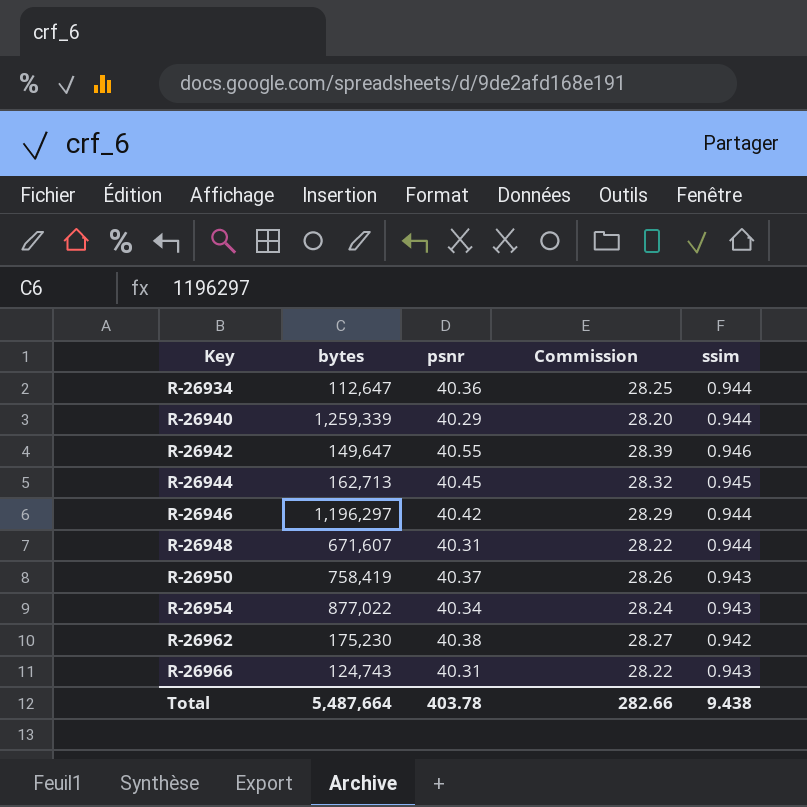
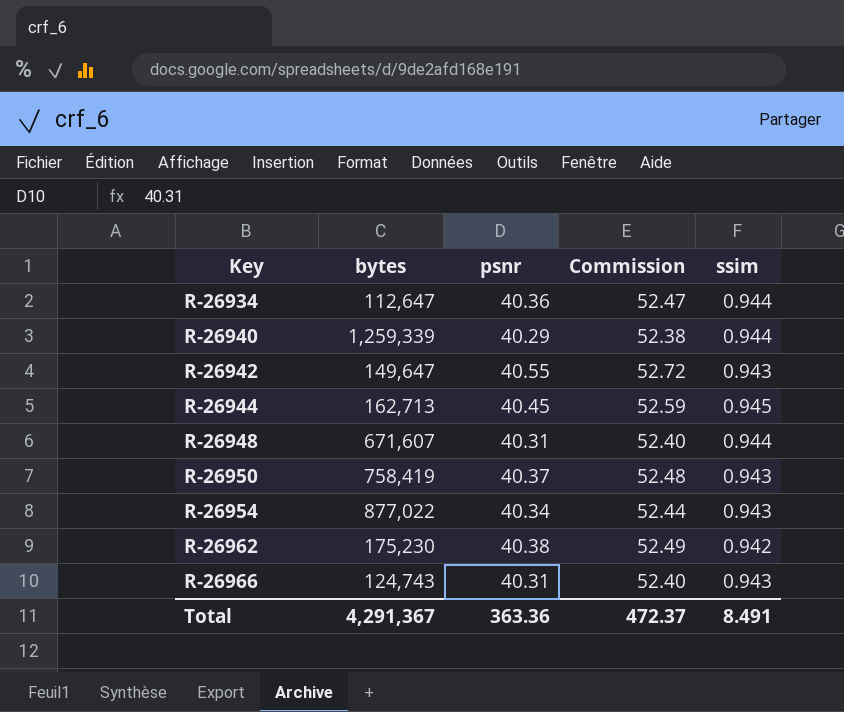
column Commission | formula: [psnr] * 0.7 -> [psnr] * 1.3
row R-26946: 1,196,297 | 40.42 | 28.29 | 0.944 -> none
R-26942 | ssim: 0.946 -> 0.943
Total | bytes: 5,487,664 -> 4,291,367
Total | psnr: 403.78 -> 363.36
Total | Commission: 282.66 -> 472.37
Total | ssim: 9.438 -> 8.491

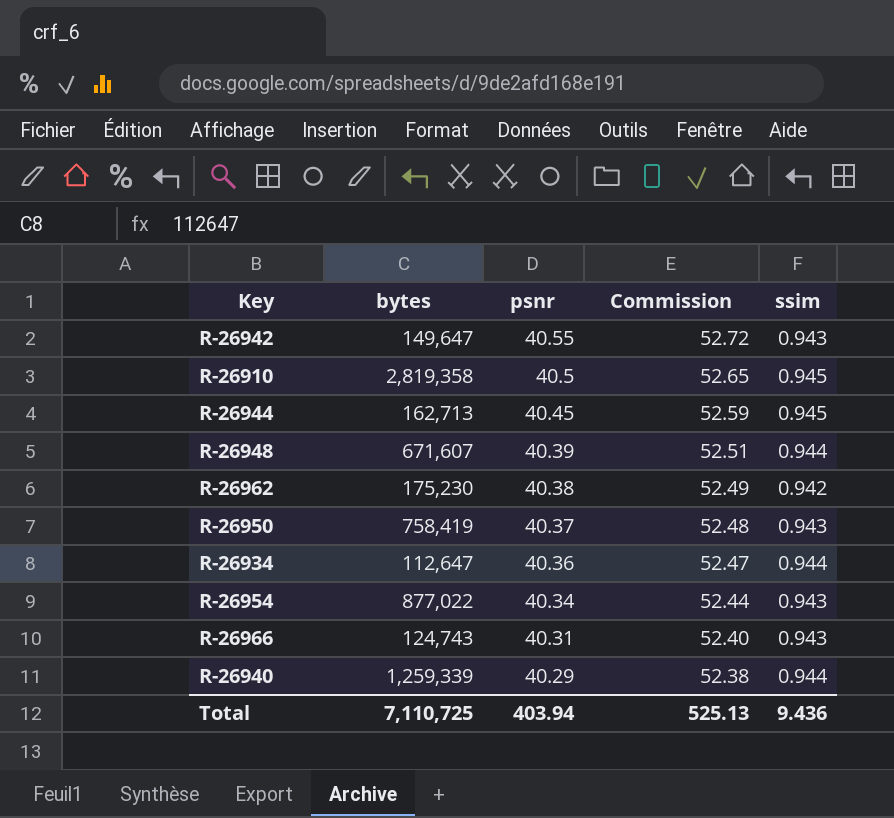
row order: Key ascending -> psnr descending
row R-26910: none -> 2,819,358 | 40.5 | 52.65 | 0.945
R-26948 | psnr: 40.31 -> 40.39
R-26948 | Commission: 52.40 -> 52.51
Total | bytes: 4,291,367 -> 7,110,725
Total | psnr: 363.36 -> 403.94
Total | Commission: 472.37 -> 525.13
Total | ssim: 8.491 -> 9.436

